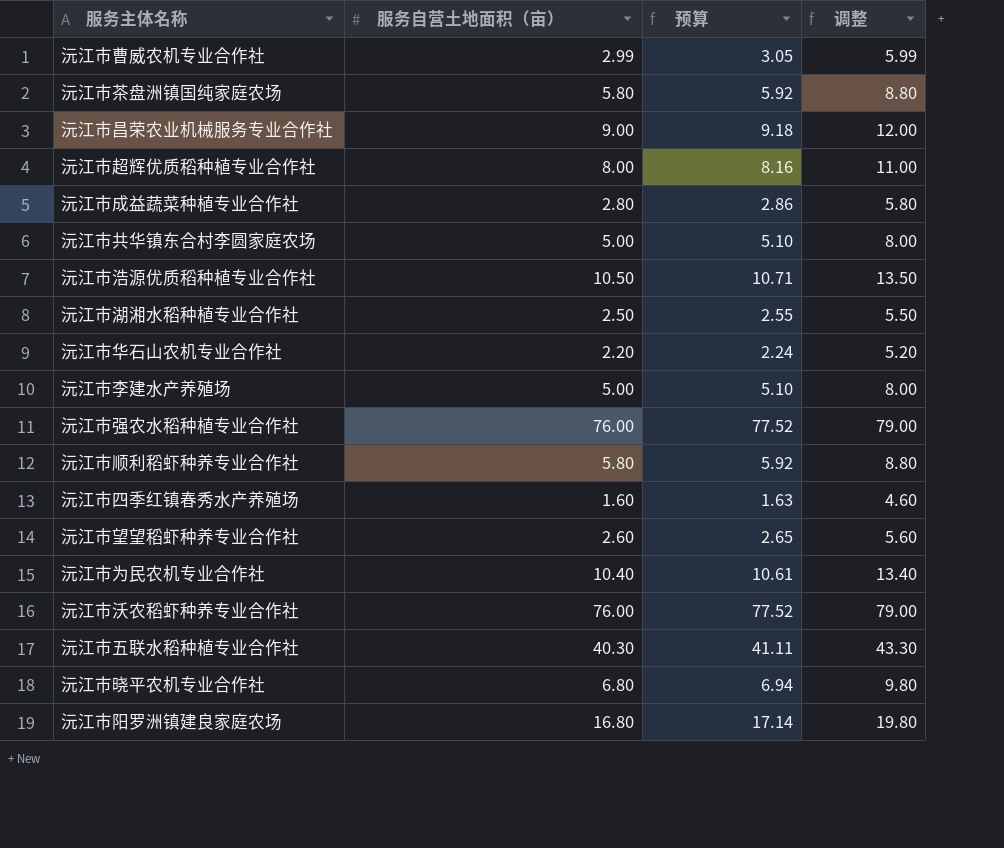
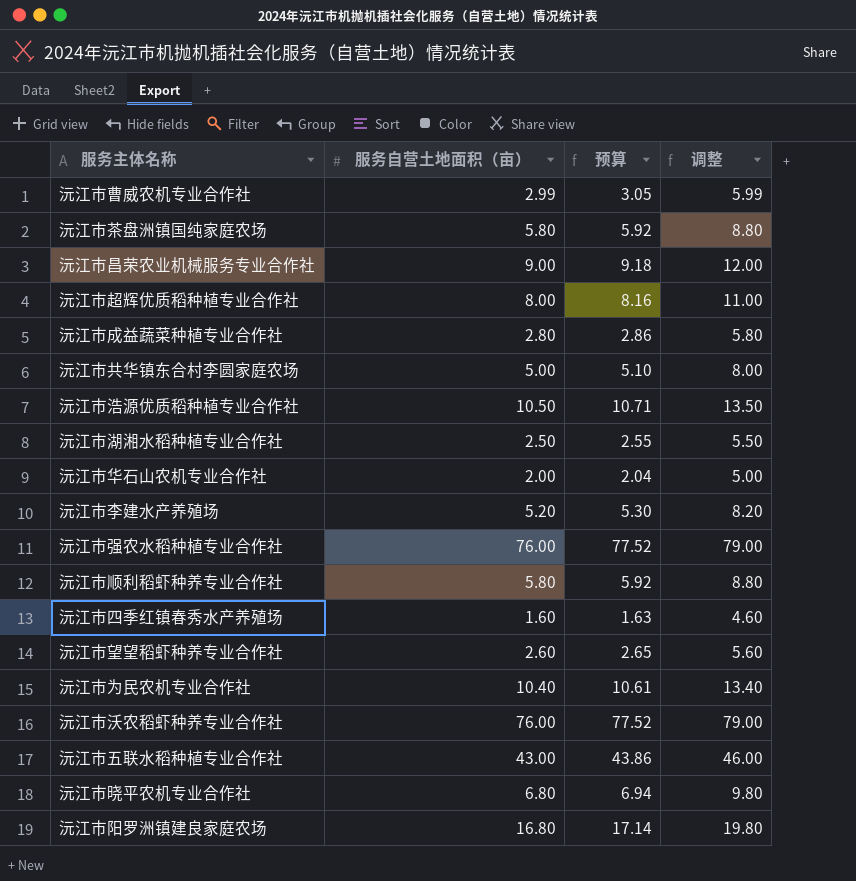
沅江市华石山农机专业合作社 | 服务自营土地面积（亩）: 2.20 -> 2.00
沅江市华石山农机专业合作社 | 预算: 2.24 -> 2.04
沅江市华石山农机专业合作社 | 调整: 5.20 -> 5.00
沅江市李建水产养殖场 | 服务自营土地面积（亩）: 5.00 -> 5.20
沅江市李建水产养殖场 | 预算: 5.10 -> 5.30
沅江市李建水产养殖场 | 调整: 8.00 -> 8.20
沅江市五联水稻种植专业合作社 | 服务自营土地面积（亩）: 40.30 -> 43.00
沅江市五联水稻种植专业合作社 | 预算: 41.11 -> 43.86
沅江市五联水稻种植专业合作社 | 调整: 43.30 -> 46.00

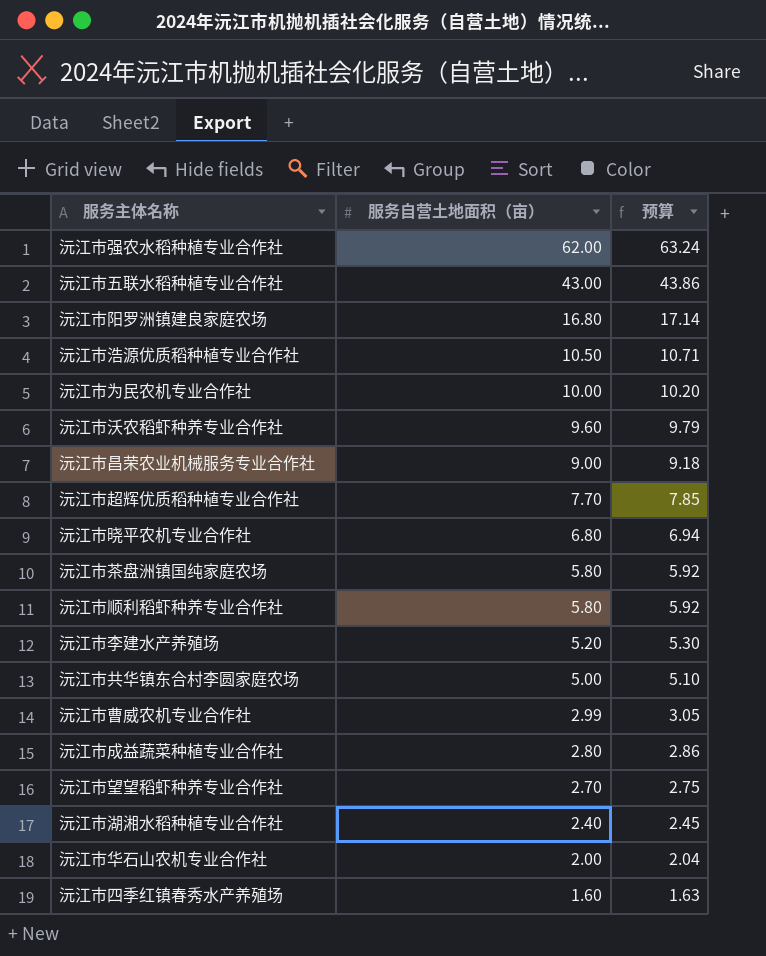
row order: none -> 服务自营土地面积（亩） descending
column 调整 | formula: [服务自营土地面积（亩）] + 3 -> none
沅江市强农水稻种植专业合作社 | 服务自营土地面积（亩）: 76.00 -> 62.00
沅江市强农水稻种植专业合作社 | 预算: 77.52 -> 63.24
沅江市为民农机专业合作社 | 服务自营土地面积（亩）: 10.40 -> 10.00
沅江市为民农机专业合作社 | 预算: 10.61 -> 10.20
沅江市沃农稻虾种养专业合作社 | 服务自营土地面积（亩）: 76.00 -> 9.60
沅江市沃农稻虾种养专业合作社 | 预算: 77.52 -> 9.79
沅江市超辉优质稻种植专业合作社 | 服务自营土地面积（亩）: 8.00 -> 7.70
沅江市超辉优质稻种植专业合作社 | 预算: 8.16 -> 7.85
沅江市望望稻虾种养专业合作社 | 服务自营土地面积（亩）: 2.60 -> 2.70
沅江市望望稻虾种养专业合作社 | 预算: 2.65 -> 2.75
沅江市湖湘水稻种植专业合作社 | 服务自营土地面积（亩）: 2.50 -> 2.40
沅江市湖湘水稻种植专业合作社 | 预算: 2.55 -> 2.45

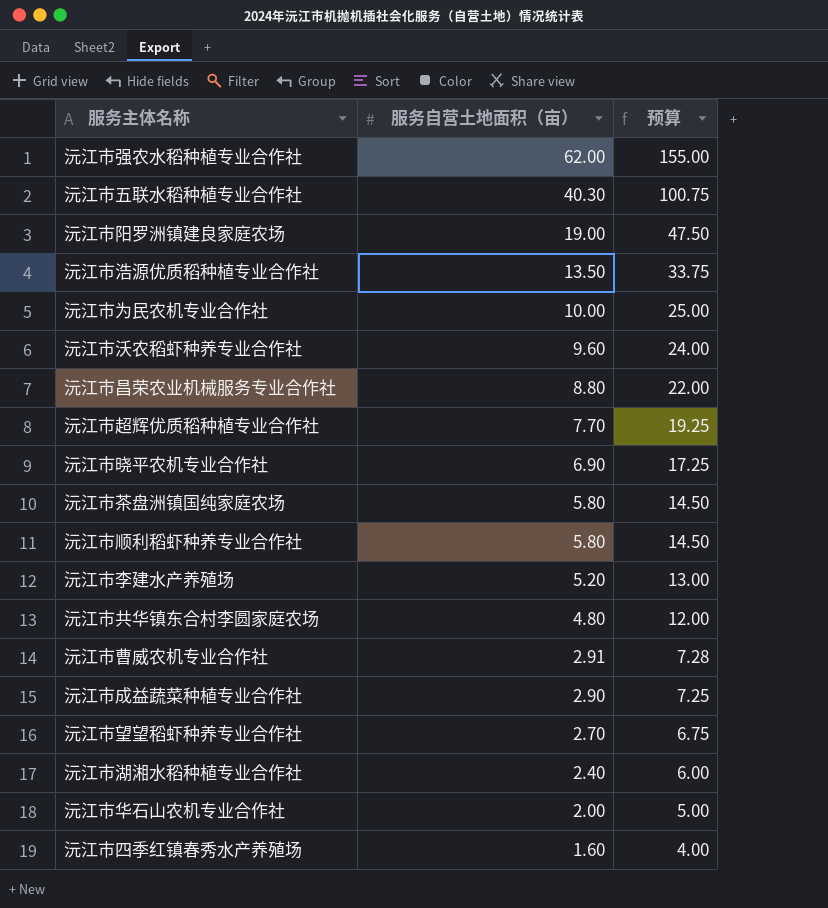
column 预算 | formula: [服务自营土地面积（亩）] * 1.02 -> [服务自营土地面积（亩）] * 2.5
沅江市五联水稻种植专业合作社 | 服务自营土地面积（亩）: 43.00 -> 40.30
沅江市阳罗洲镇建良家庭农场 | 服务自营土地面积（亩）: 16.80 -> 19.00
沅江市浩源优质稻种植专业合作社 | 服务自营土地面积（亩）: 10.50 -> 13.50
沅江市昌荣农业机械服务专业合作社 | 服务自营土地面积（亩）: 9.00 -> 8.80
沅江市晓平农机专业合作社 | 服务自营土地面积（亩）: 6.80 -> 6.90
沅江市共华镇东合村李圆家庭农场 | 服务自营土地面积（亩）: 5.00 -> 4.80
沅江市曹威农机专业合作社 | 服务自营土地面积（亩）: 2.99 -> 2.91
沅江市成益蔬菜种植专业合作社 | 服务自营土地面积（亩）: 2.80 -> 2.90

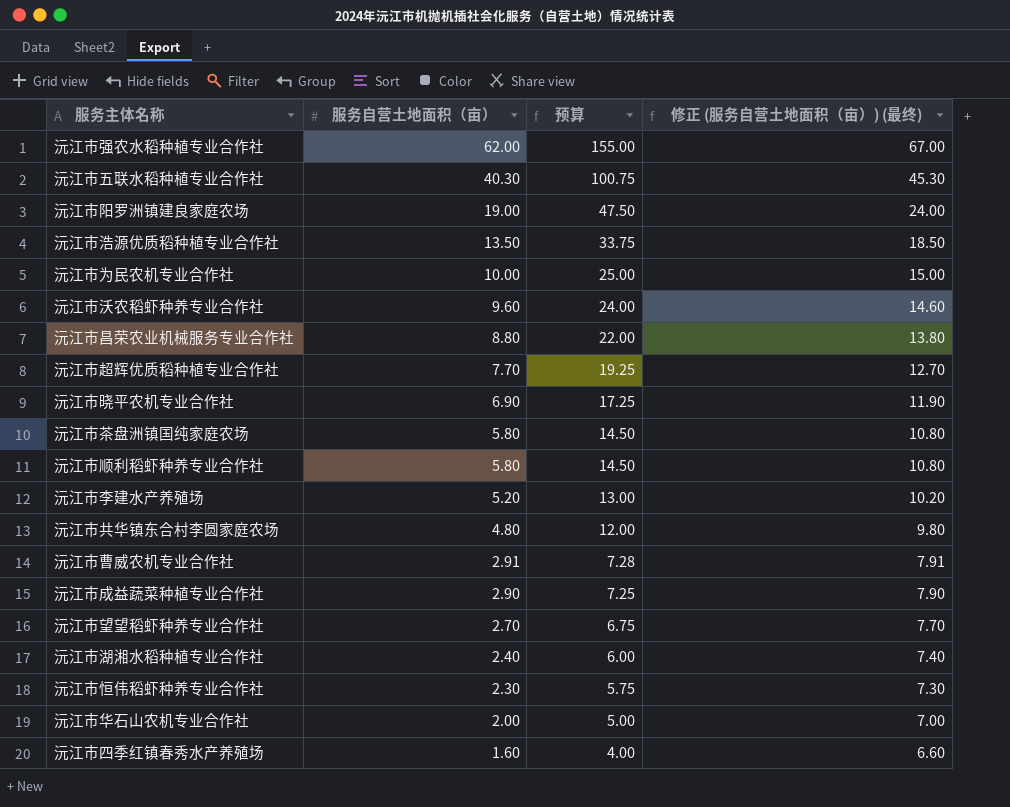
column 修正 (服务自营土地面积（亩）) (最终) | formula: none -> [服务自营土地面积（亩）] + 5
row 沅江市恒伟稻虾种养专业合作社: none -> 2.30 | 5.75 | 7.30

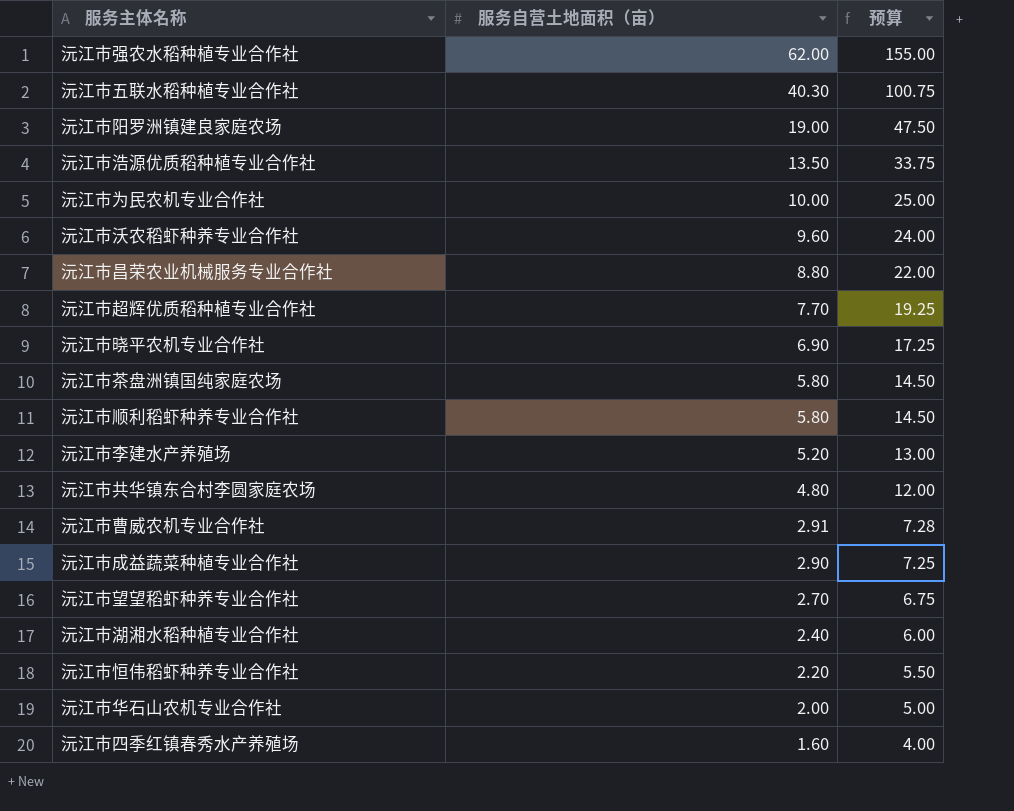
column 修正 (服务自营土地面积（亩）) (最终) | formula: [服务自营土地面积（亩）] + 5 -> none
沅江市恒伟稻虾种养专业合作社 | 服务自营土地面积（亩）: 2.30 -> 2.20
沅江市恒伟稻虾种养专业合作社 | 预算: 5.75 -> 5.50

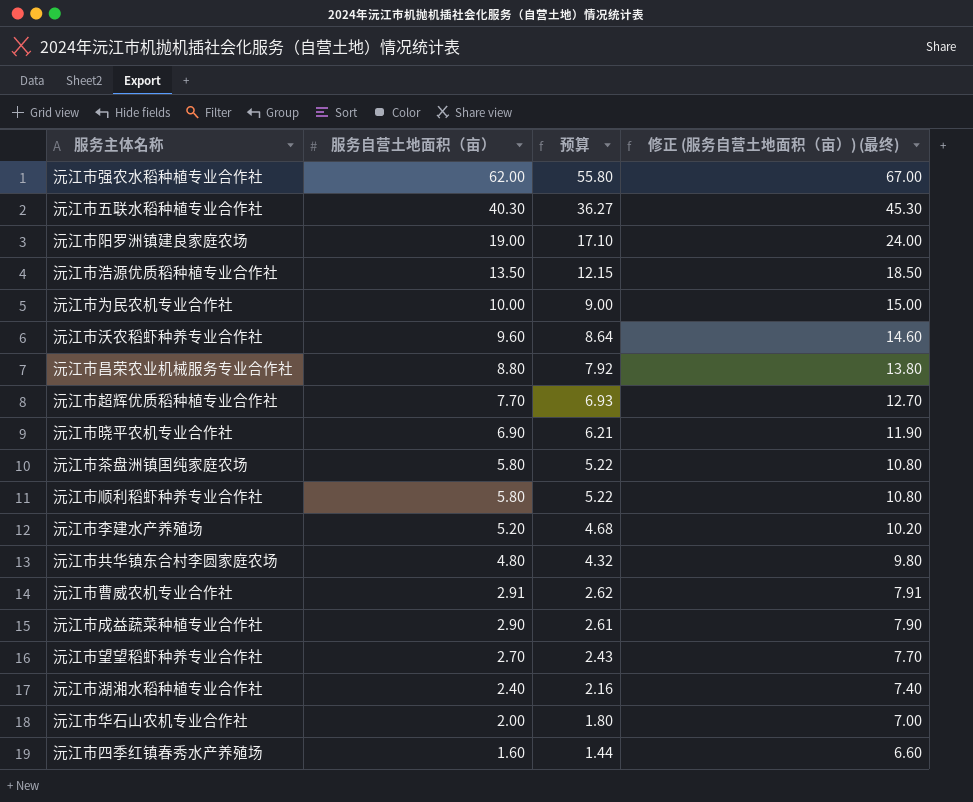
column 预算 | formula: [服务自营土地面积（亩）] * 2.5 -> [服务自营土地面积（亩）] * 0.9
column 修正 (服务自营土地面积（亩）) (最终) | formula: none -> [服务自营土地面积（亩）] + 5
row 沅江市恒伟稻虾种养专业合作社: 2.20 | 5.50 -> none

